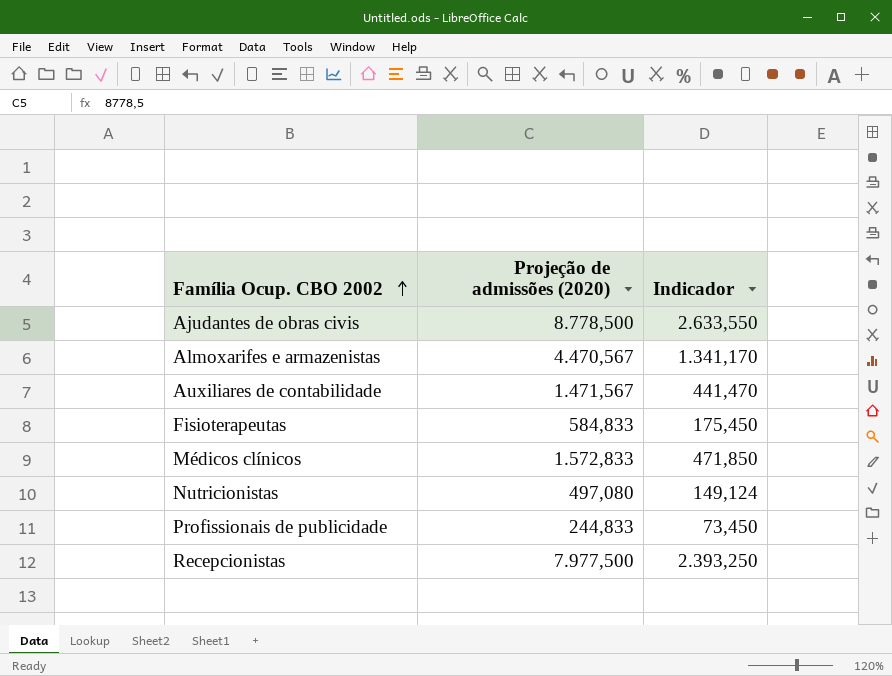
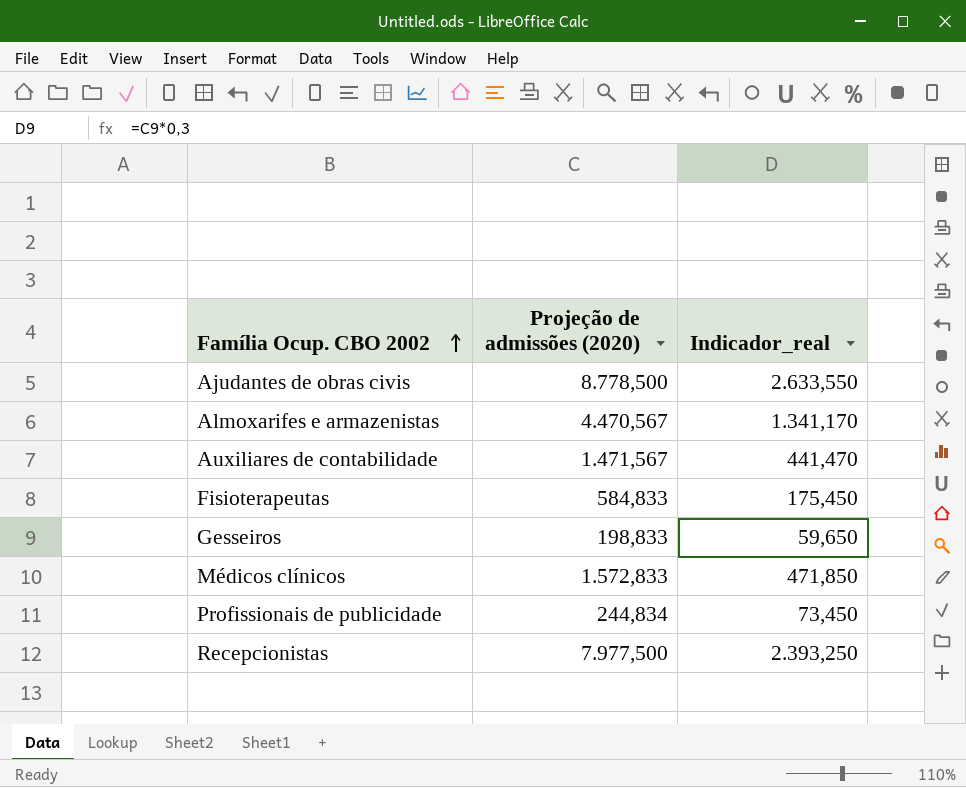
column name: Indicador -> Indicador_real
row Nutricionistas: 497,080 | 149,124 -> none
row Gesseiros: none -> 198,833 | 59,650
Profissionais de publicidade | Projeção de admissões (2020): 244,833 -> 244,834

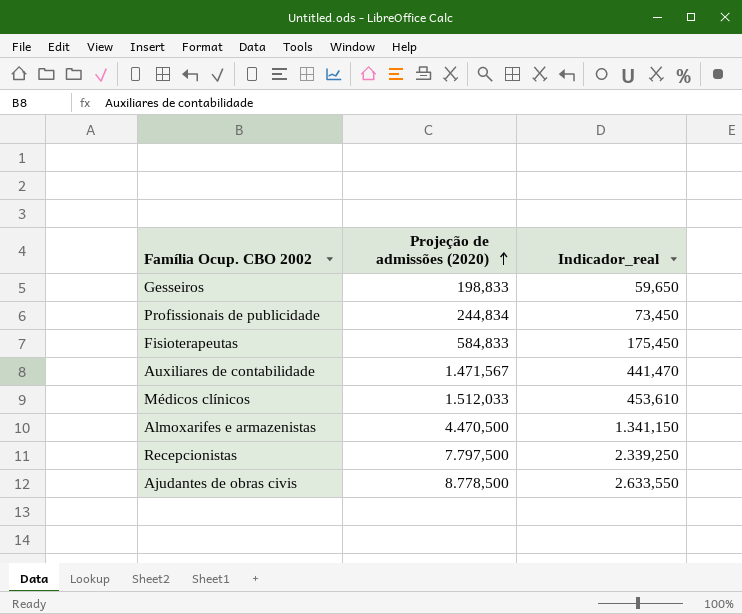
row order: Família Ocup. CBO 2002 ascending -> Projeção de admissões (2020) ascending
Médicos clínicos | Projeção de admissões (2020): 1.572,833 -> 1.512,033
Médicos clínicos | Indicador_real: 471,850 -> 453,610
Almoxarifes e armazenistas | Projeção de admissões (2020): 4.470,567 -> 4.470,500
Almoxarifes e armazenistas | Indicador_real: 1.341,170 -> 1.341,150
Recepcionistas | Projeção de admissões (2020): 7.977,500 -> 7.797,500
Recepcionistas | Indicador_real: 2.393,250 -> 2.339,250

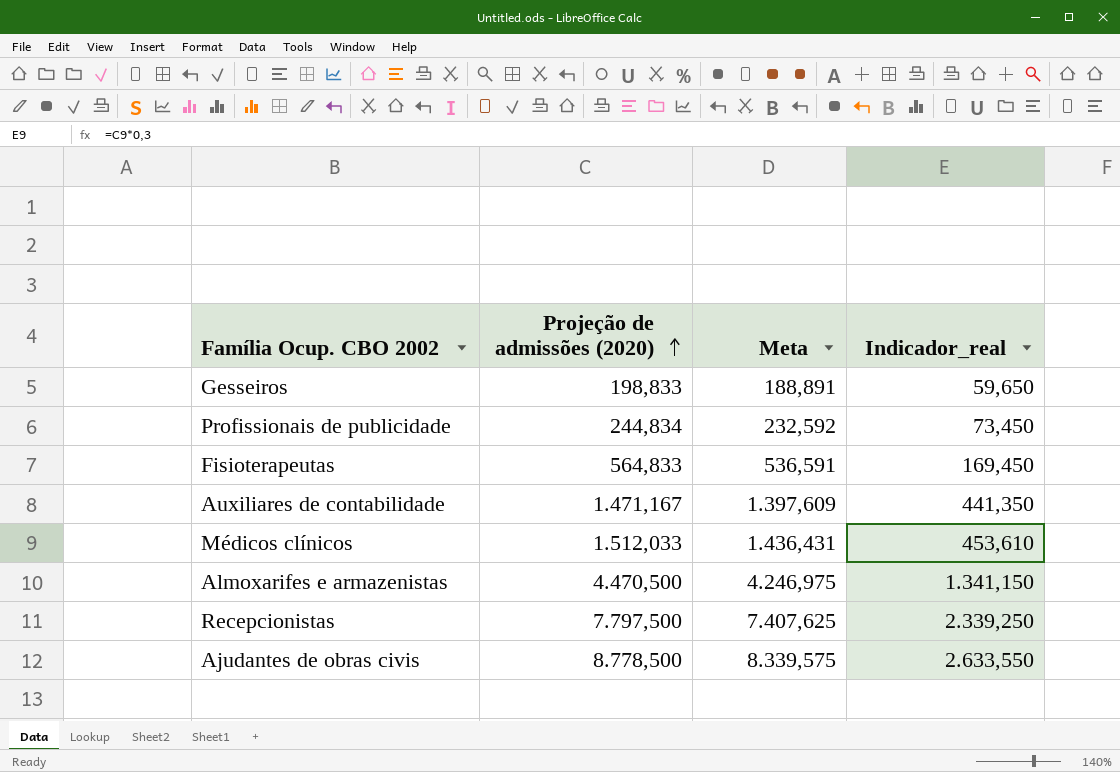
column Meta | formula: none -> [Projeção de admissões (2020)] * 0,95
Fisioterapeutas | Projeção de admissões (2020): 584,833 -> 564,833
Fisioterapeutas | Indicador_real: 175,450 -> 169,450
Auxiliares de contabilidade | Projeção de admissões (2020): 1.471,567 -> 1.471,167
Auxiliares de contabilidade | Indicador_real: 441,470 -> 441,350

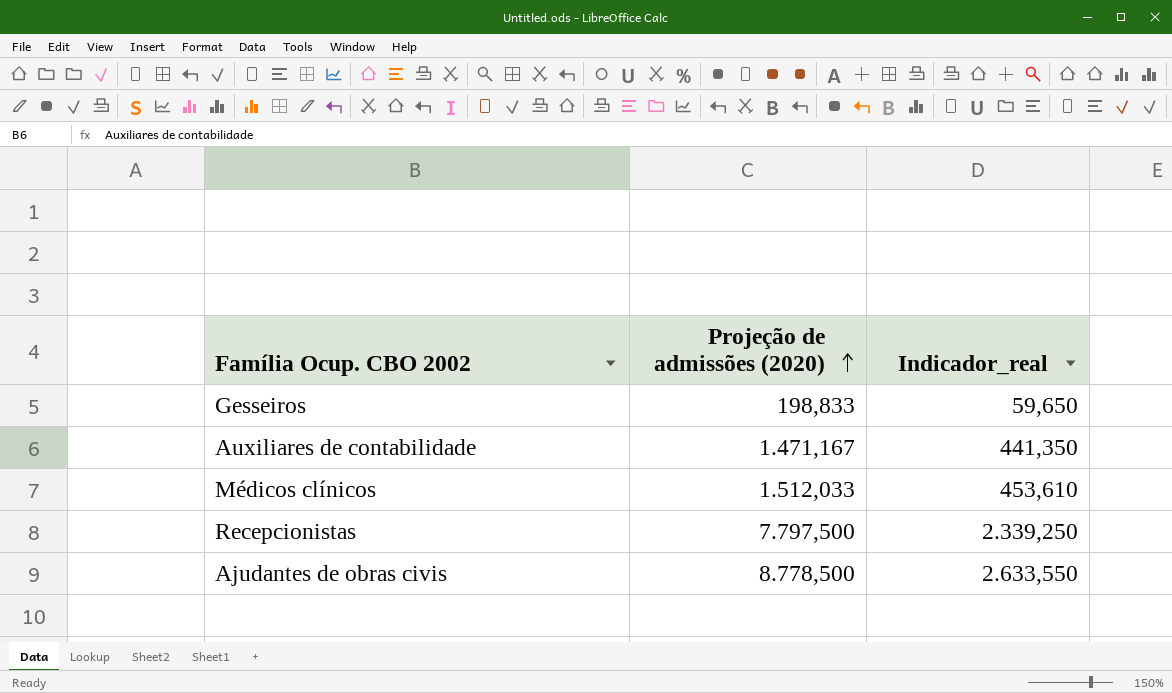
column Meta | formula: [Projeção de admissões (2020)] * 0,95 -> none
row Profissionais de publicidade: 244,834 | 232,592 | 73,450 -> none
row Fisioterapeutas: 564,833 | 536,591 | 169,450 -> none
row Almoxarifes e armazenistas: 4.470,500 | 4.246,975 | 1.341,150 -> none

